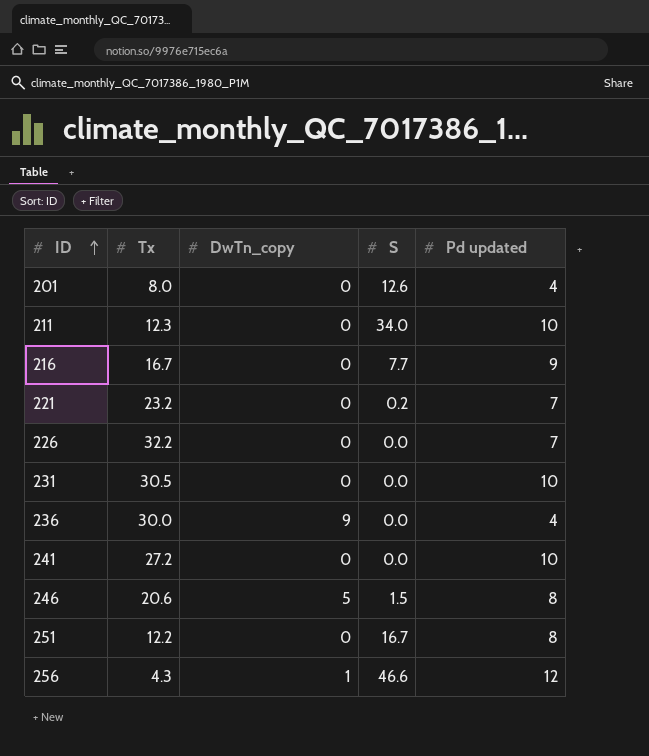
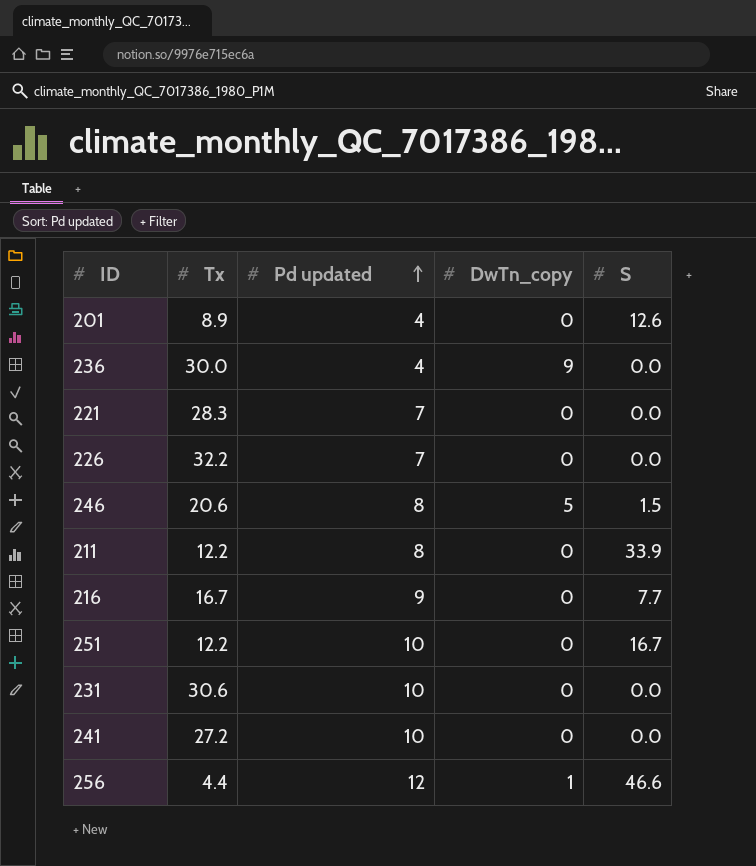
row order: ID ascending -> Pd updated ascending
column Pd updated | position: 5 -> 3
201 | Tx: 8.0 -> 8.9
221 | Tx: 23.2 -> 28.3
221 | S: 0.2 -> 0.0
211 | Tx: 12.3 -> 12.2
211 | Pd updated: 10 -> 8
211 | S: 34.0 -> 33.9
251 | Pd updated: 8 -> 10
231 | Tx: 30.5 -> 30.6
256 | Tx: 4.3 -> 4.4

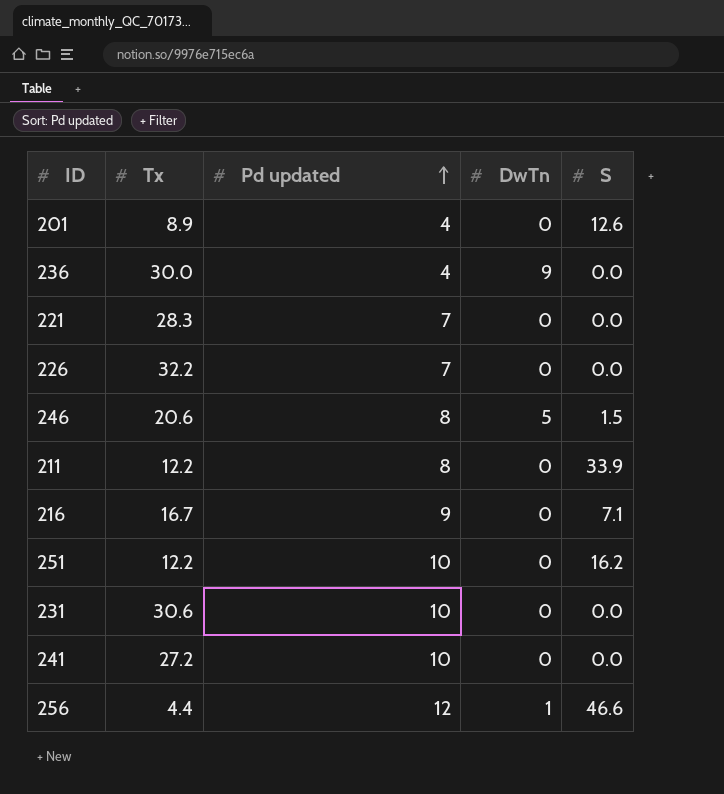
column name: DwTn_copy -> DwTn
216 | S: 7.7 -> 7.1
251 | S: 16.7 -> 16.2

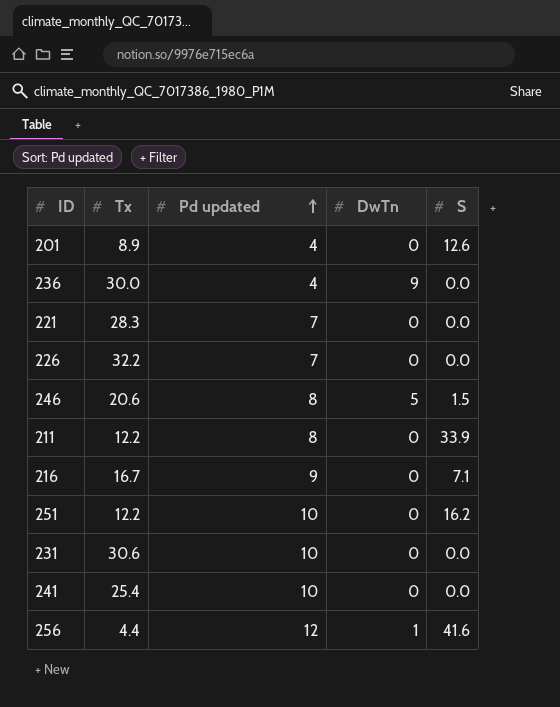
241 | Tx: 27.2 -> 25.4
256 | S: 46.6 -> 41.6

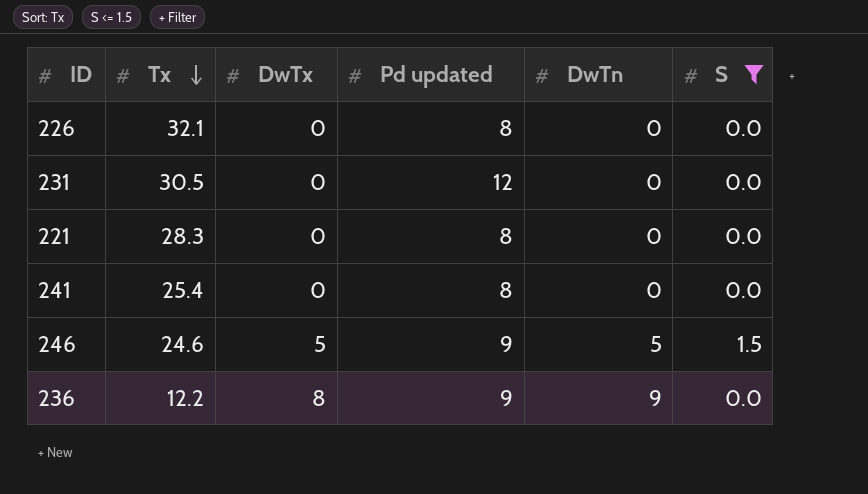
filter: none -> S <= 1.5
row order: Pd updated ascending -> Tx descending
column DwTx | position: none -> 3
226 | Tx: 32.2 -> 32.1
226 | Pd updated: 7 -> 8
231 | Tx: 30.6 -> 30.5
231 | Pd updated: 10 -> 12
221 | Pd updated: 7 -> 8
241 | Pd updated: 10 -> 8
246 | Tx: 20.6 -> 24.6
246 | Pd updated: 8 -> 9
236 | Tx: 30.0 -> 12.2
236 | Pd updated: 4 -> 9

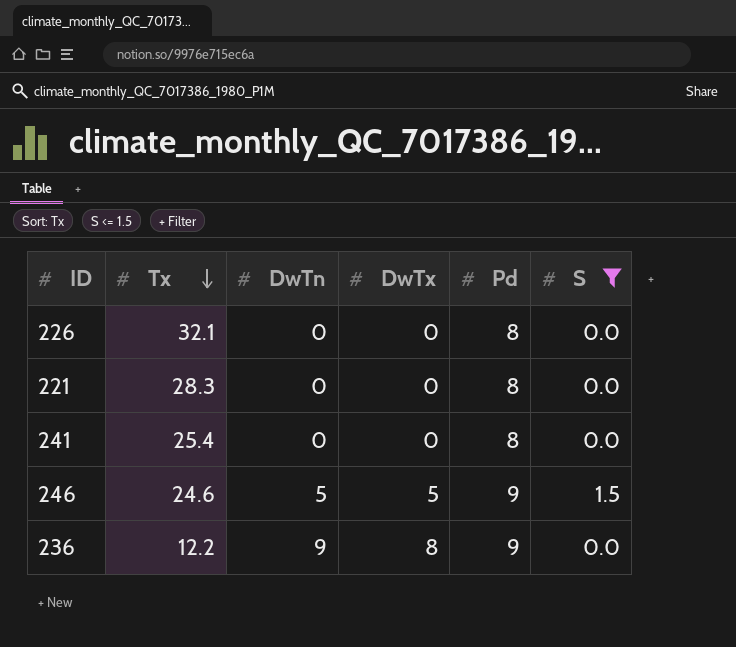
column DwTn | position: 5 -> 3
column name: Pd updated -> Pd
row 231: 30.5 | 0 | 12 | 0 | 0.0 -> none

